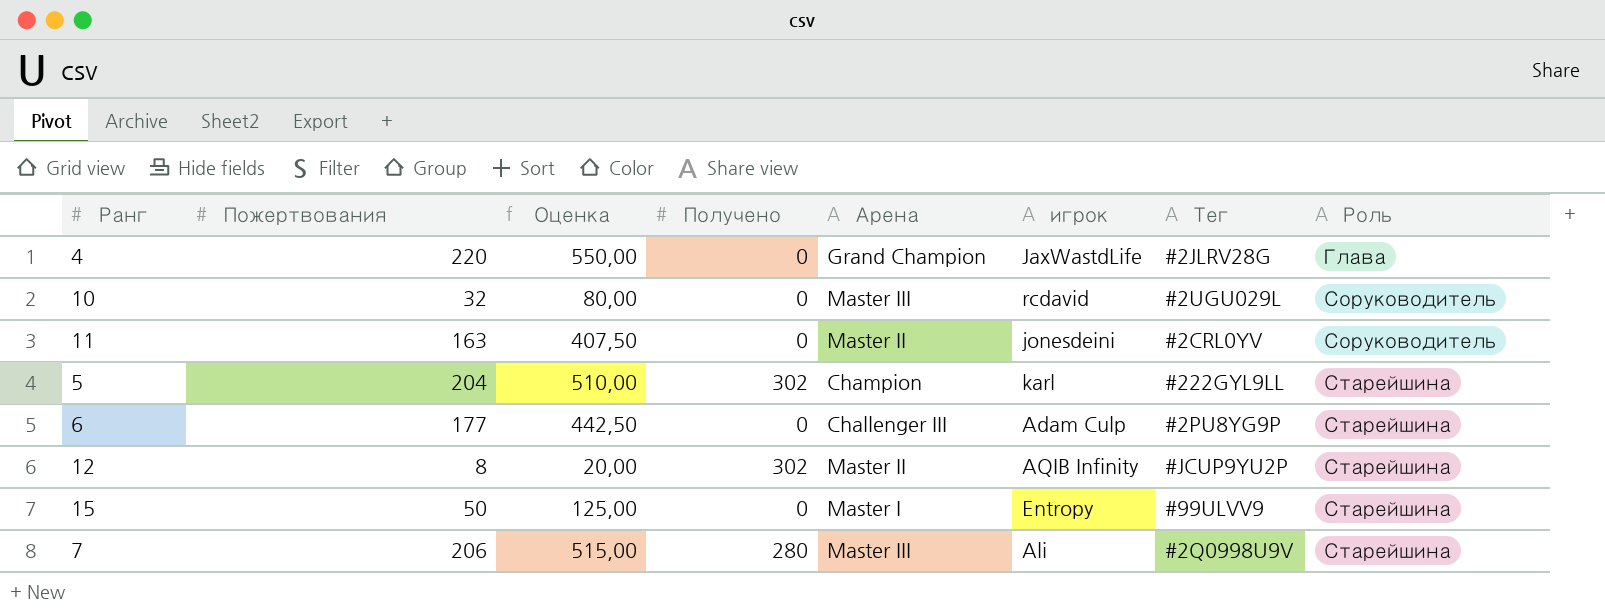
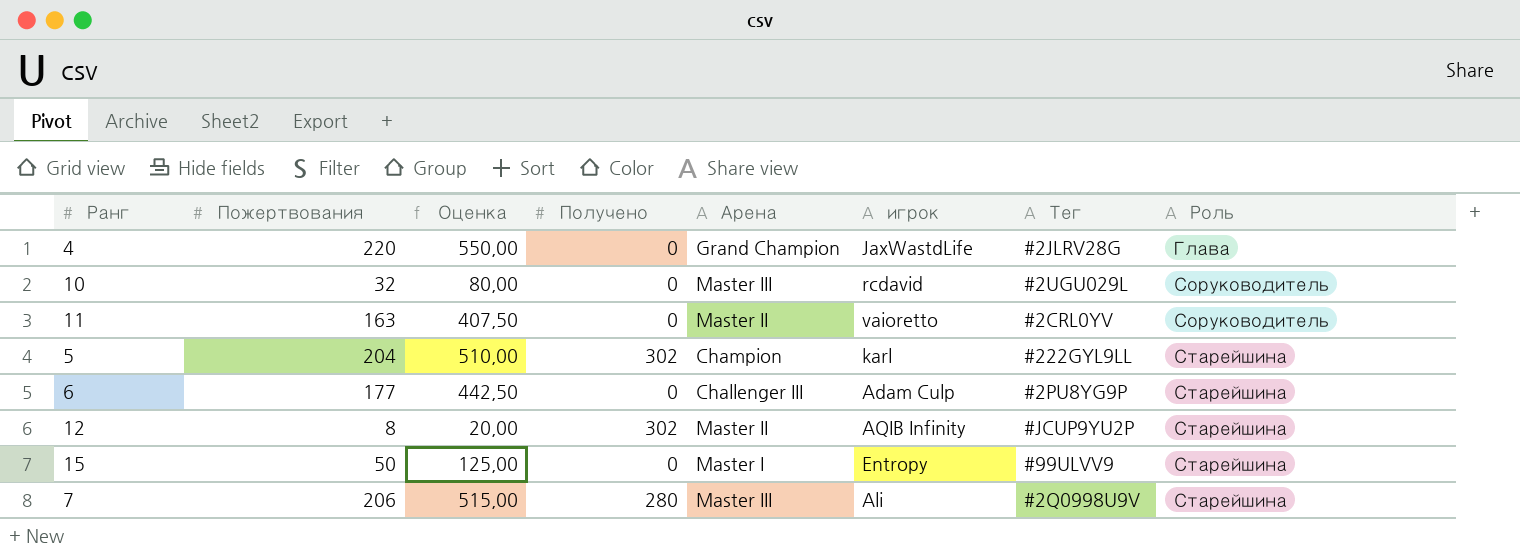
11 | игрок: jonesdeini -> vaioretto

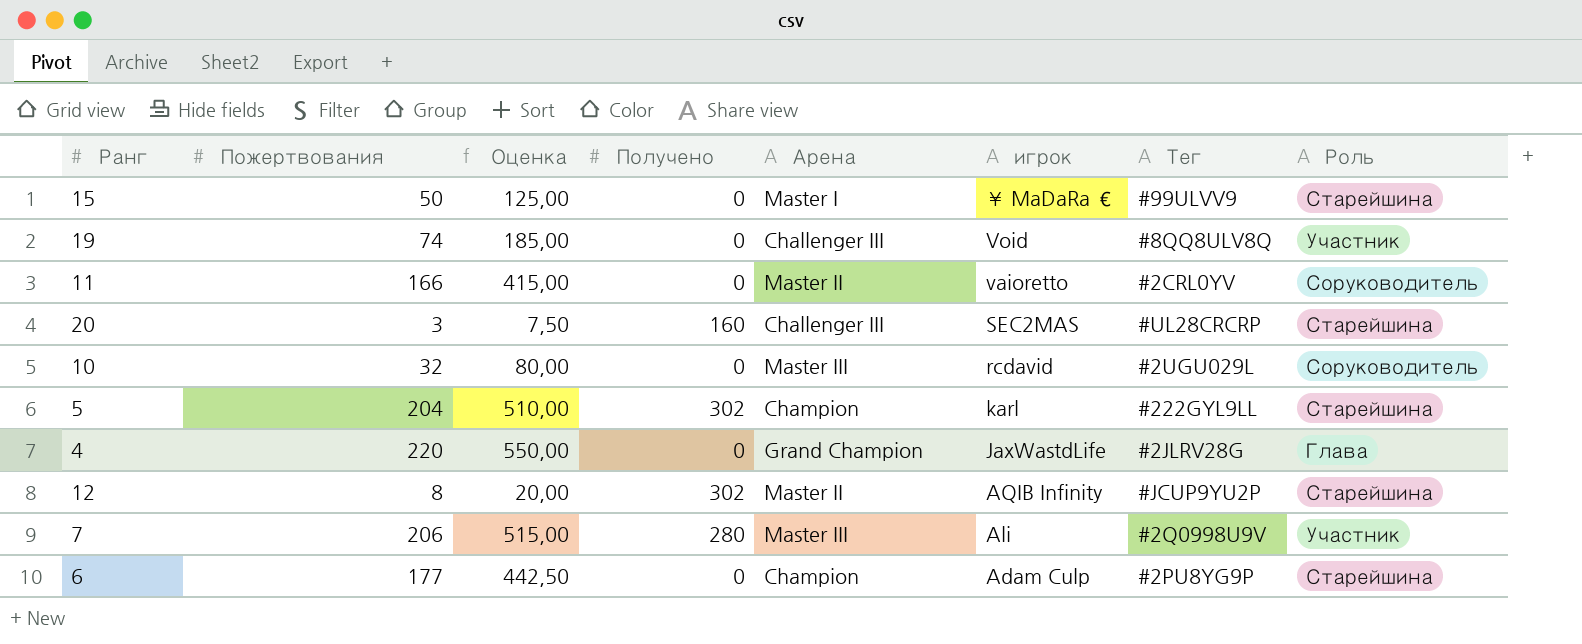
row order: Роль ascending -> игрок descending
15 | игрок: Entropy -> ¥ MaDaRa €
row 19: none -> 74 | 185,00 | 0 | Challenger III | Void | #8QQ8ULV8Q | Участник
11 | Пожертвования: 163 -> 166
11 | Оценка: 407,50 -> 415,00
row 20: none -> 3 | 7,50 | 160 | Challenger III | SEC2MAS | #UL28CRCRP | Старейшина
7 | Роль: Старейшина -> Участник
6 | Арена: Challenger III -> Champion

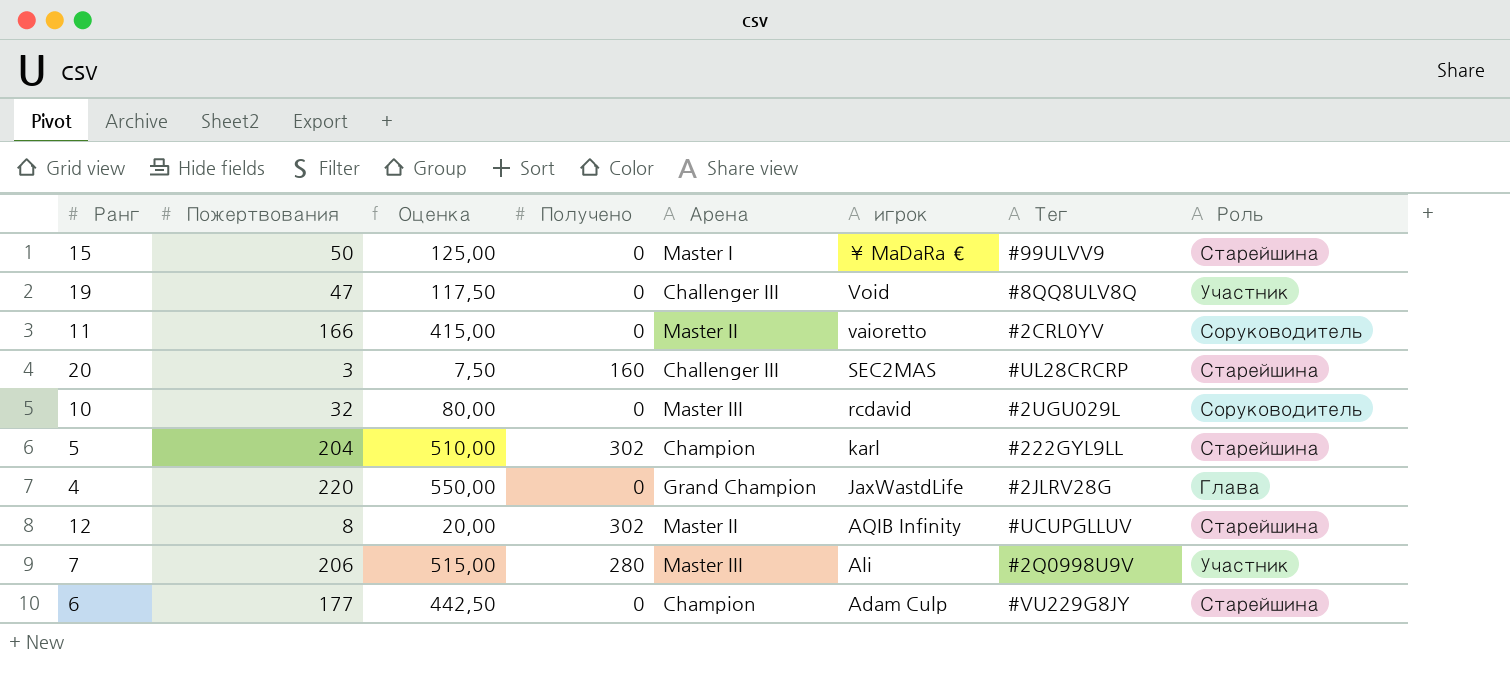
19 | Пожертвования: 74 -> 47
19 | Оценка: 185,00 -> 117,50
12 | Тег: #JCUP9YU2P -> #UCUPGLLUV
6 | Тег: #2PU8YG9P -> #VU229G8JY

